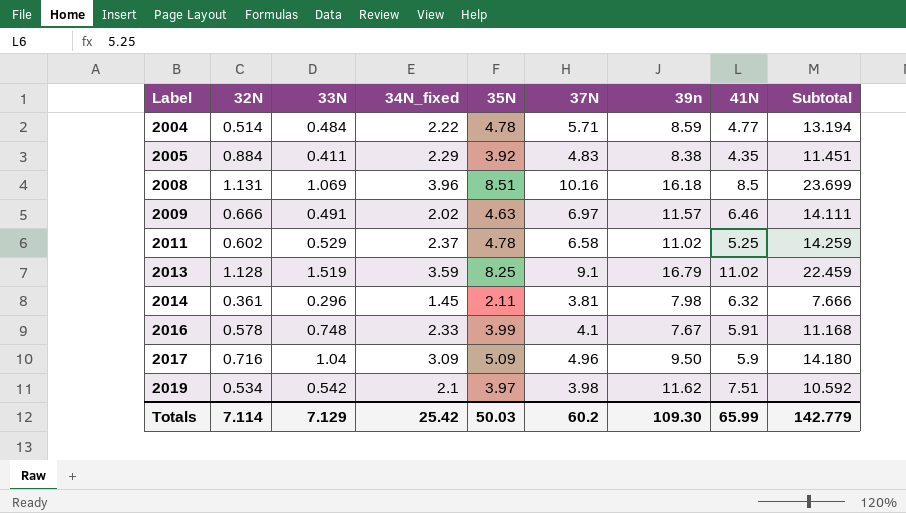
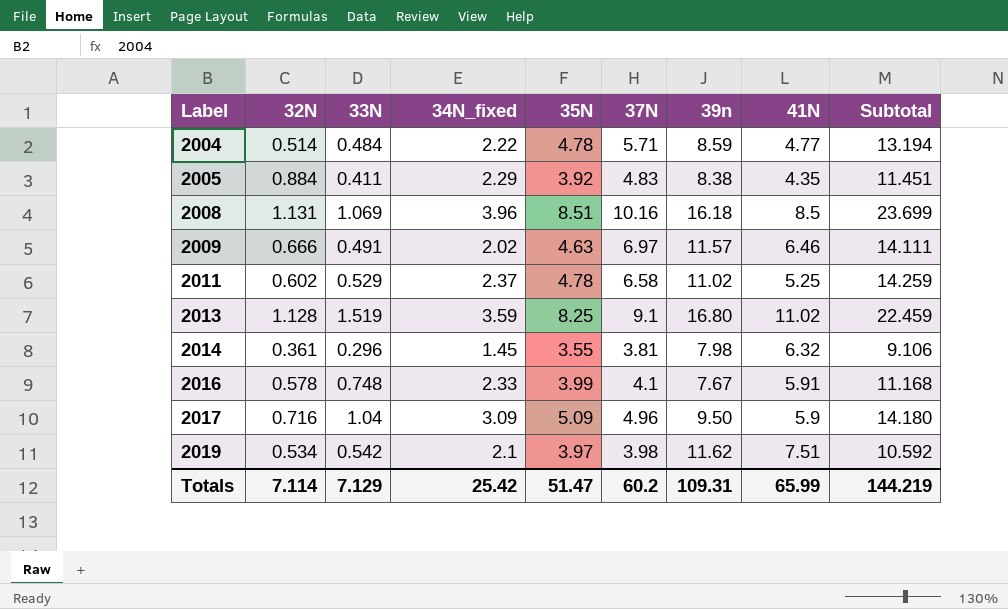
2013 | 39n: 16.79 -> 16.80
2014 | 35N: 2.11 -> 3.55
2014 | Subtotal: 7.666 -> 9.106
Totals | 35N: 50.03 -> 51.47
Totals | 39n: 109.30 -> 109.31
Totals | Subtotal: 142.779 -> 144.219

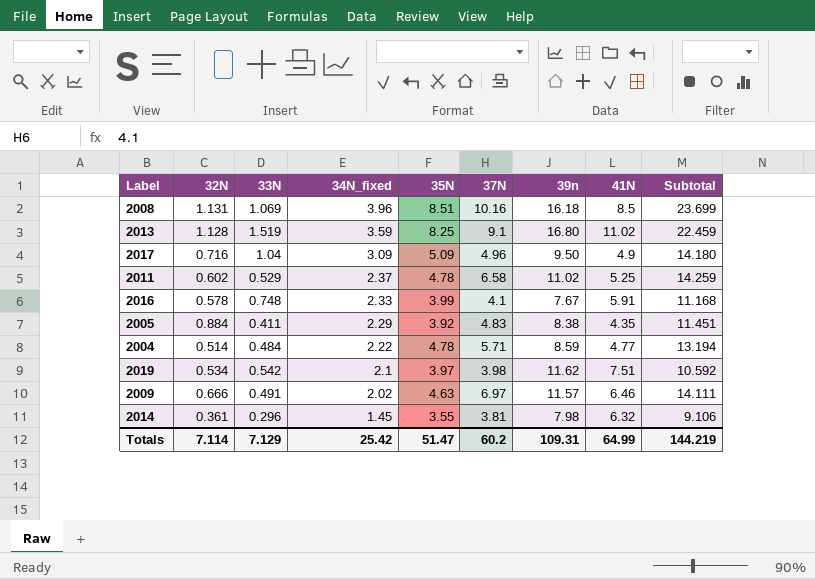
row order: Label ascending -> 34N_fixed descending
2017 | 41N: 5.9 -> 4.9
Totals | 41N: 65.99 -> 64.99

